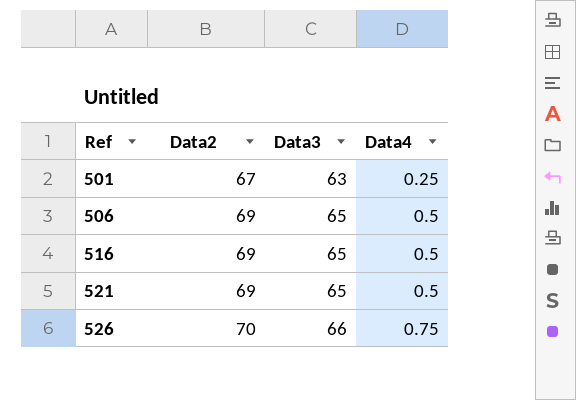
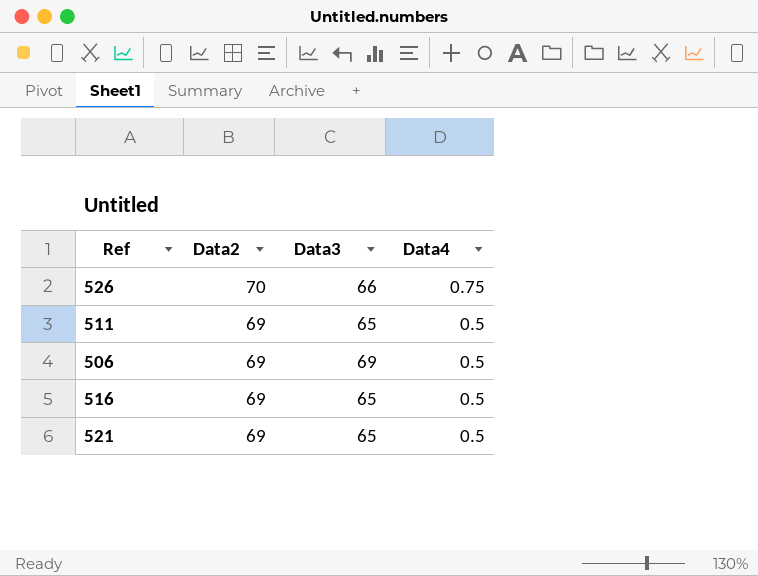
row order: Ref ascending -> Data2 descending
row 501: 67 | 63 | 0.25 -> none
row 511: none -> 69 | 65 | 0.5
506 | Data3: 65 -> 69

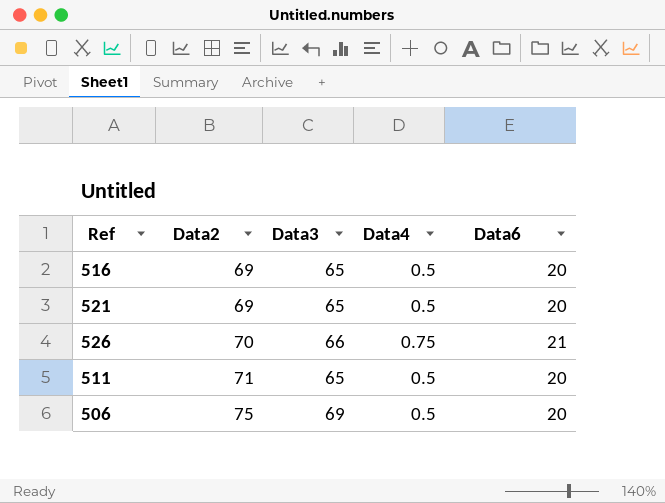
row order: Data2 descending -> Data2 ascending
column Data6 | position: none -> 5
511 | Data2: 69 -> 71
506 | Data2: 69 -> 75

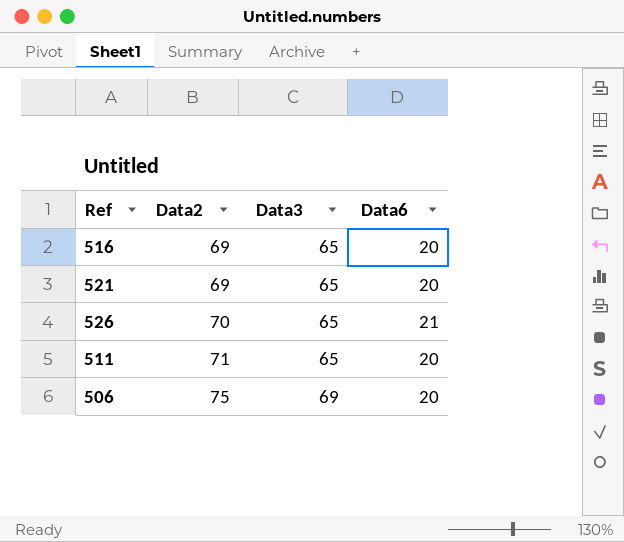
column Data4 | position: 4 -> none
526 | Data3: 66 -> 65

